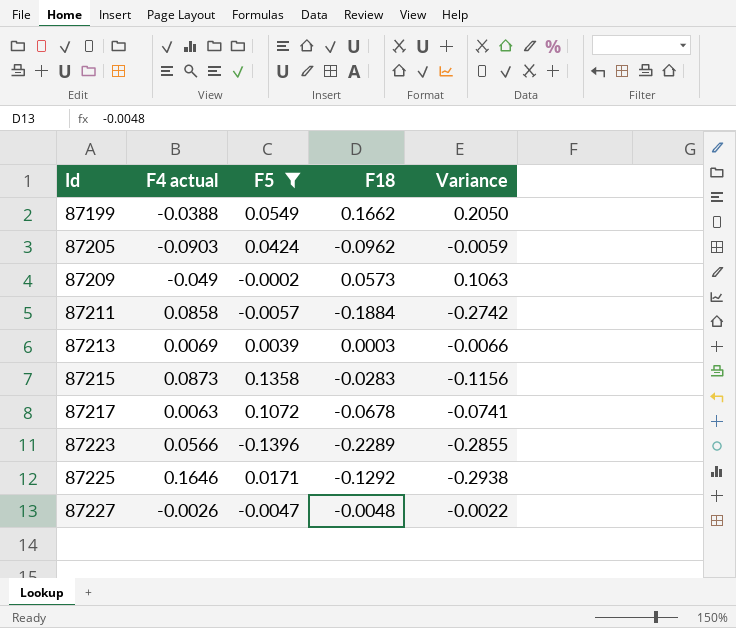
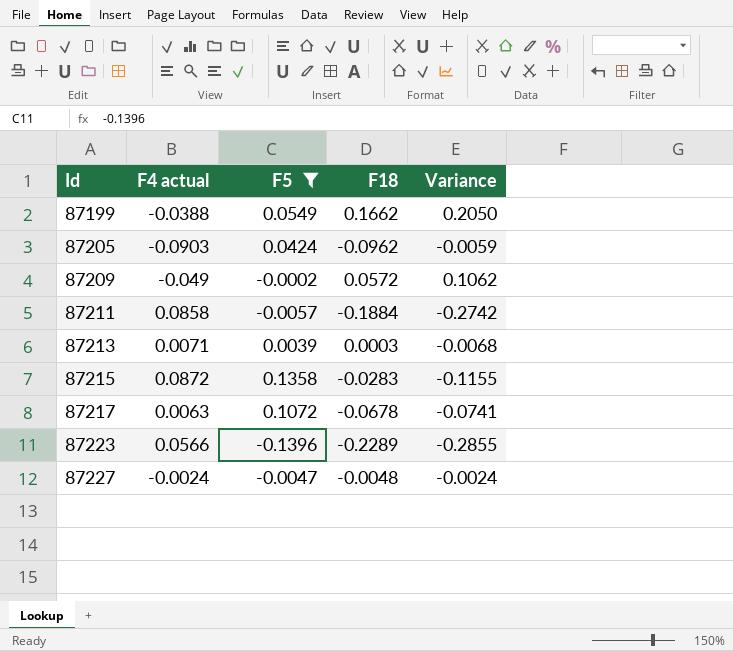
row 87225: 0.1646 | 0.0171 | -0.1292 | -0.2938 -> none
87209 | F18: 0.0573 -> 0.0572
87209 | Variance: 0.1063 -> 0.1062
87213 | F4 actual: 0.0069 -> 0.0071
87213 | Variance: -0.0066 -> -0.0068
87215 | F4 actual: 0.0873 -> 0.0872
87215 | Variance: -0.1156 -> -0.1155
87227 | F4 actual: -0.0026 -> -0.0024
87227 | Variance: -0.0022 -> -0.0024

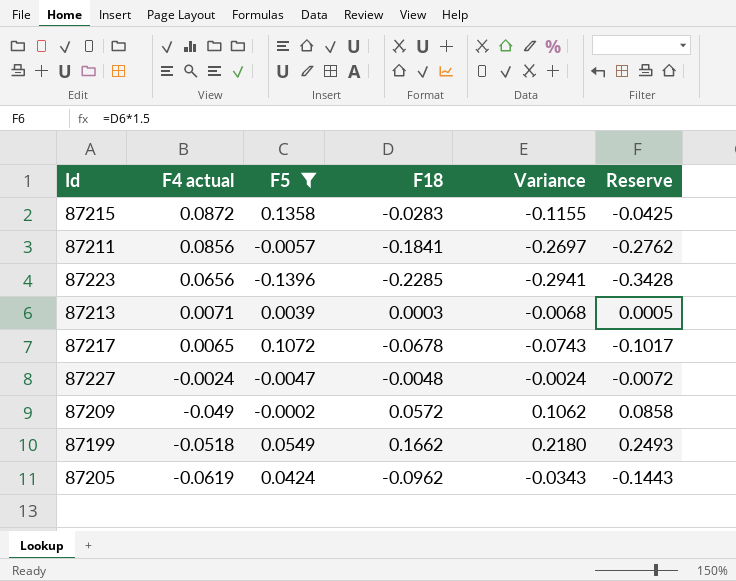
row order: Id ascending -> F4 actual descending
column Reserve | formula: none -> [F18] * 1.5
87211 | F4 actual: 0.0858 -> 0.0856
87211 | F18: -0.1884 -> -0.1841
87211 | Variance: -0.2742 -> -0.2697
87223 | F4 actual: 0.0566 -> 0.0656
87223 | F18: -0.2289 -> -0.2285
87223 | Variance: -0.2855 -> -0.2941
87217 | F4 actual: 0.0063 -> 0.0065
87217 | Variance: -0.0741 -> -0.0743
87199 | F4 actual: -0.0388 -> -0.0518
87199 | Variance: 0.2050 -> 0.2180
87205 | F4 actual: -0.0903 -> -0.0619
87205 | Variance: -0.0059 -> -0.0343

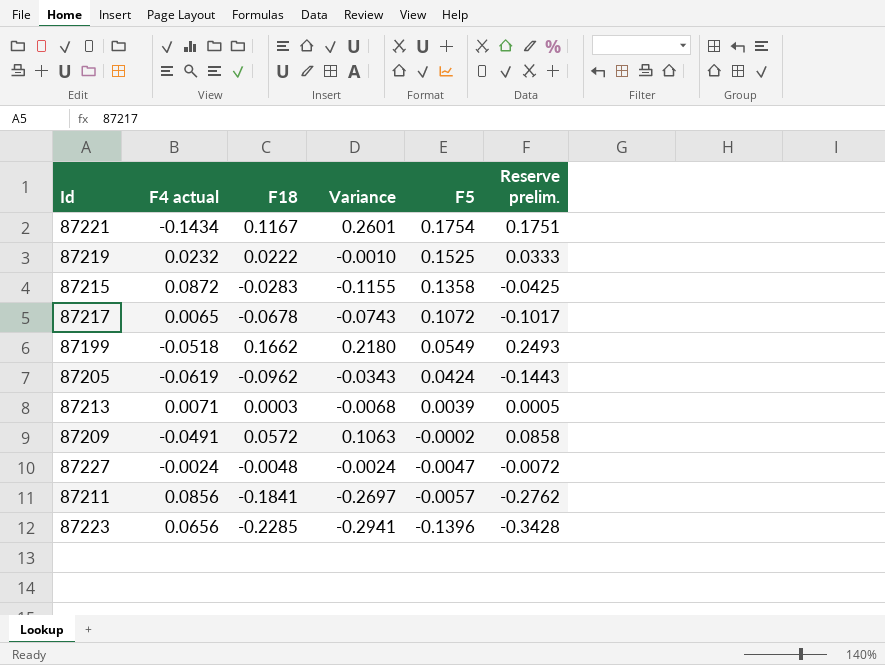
filter: F5 <= 0.1358 -> none
row order: F4 actual descending -> F5 descending
column F5 | position: 3 -> 5
column name: Reserve -> Reserve prelim.
87209 | F4 actual: -0.049 -> -0.0491
87209 | Variance: 0.1062 -> 0.1063

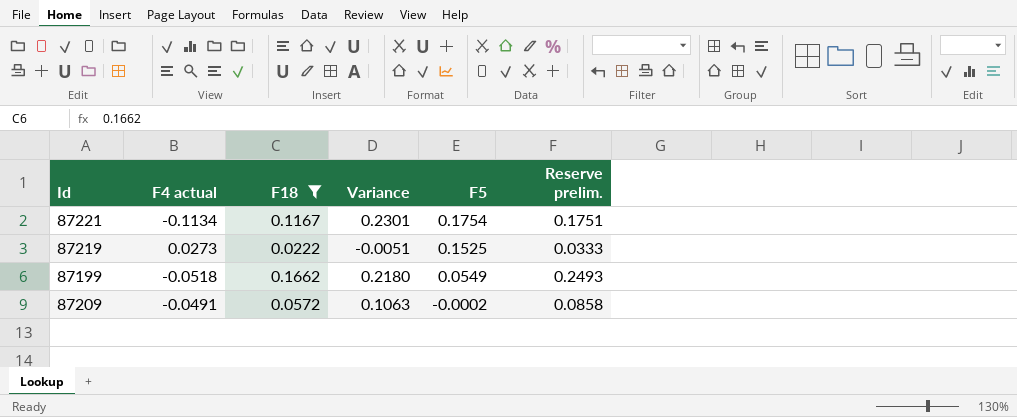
filter: none -> F18 >= 0.0222
87221 | F4 actual: -0.1434 -> -0.1134
87221 | Variance: 0.2601 -> 0.2301
87219 | F4 actual: 0.0232 -> 0.0273
87219 | Variance: -0.0010 -> -0.0051

